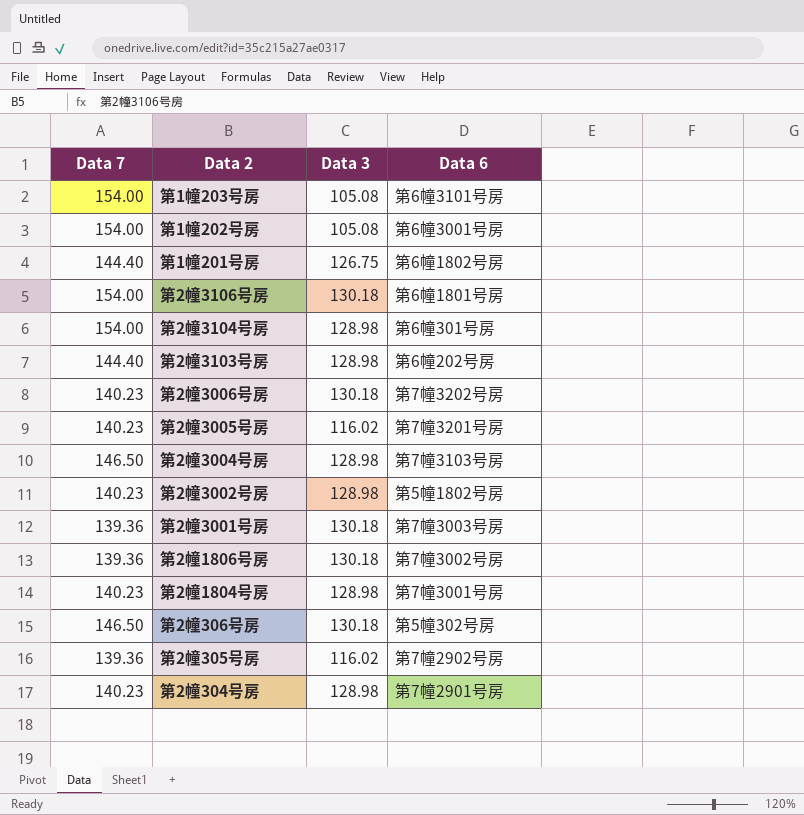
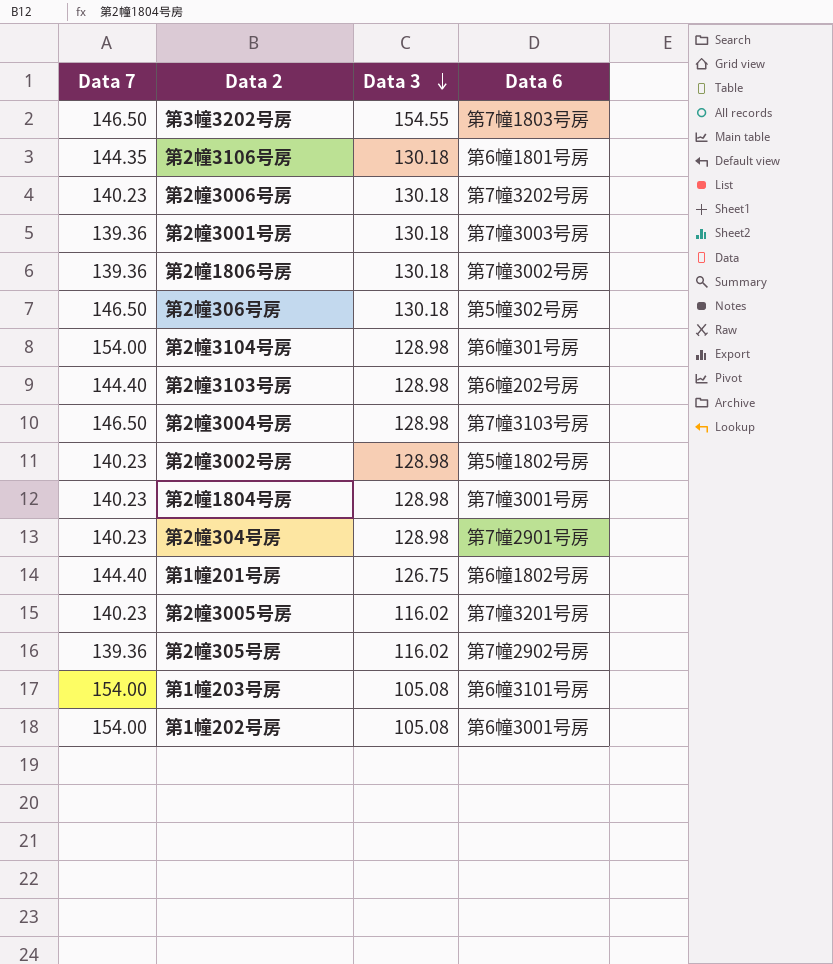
row order: none -> Data 3 descending
row 第3幢3202号房: none -> 146.50 | 154.55 | 第7幢1803号房
第2幢3106号房 | Data 7: 154.00 -> 144.35

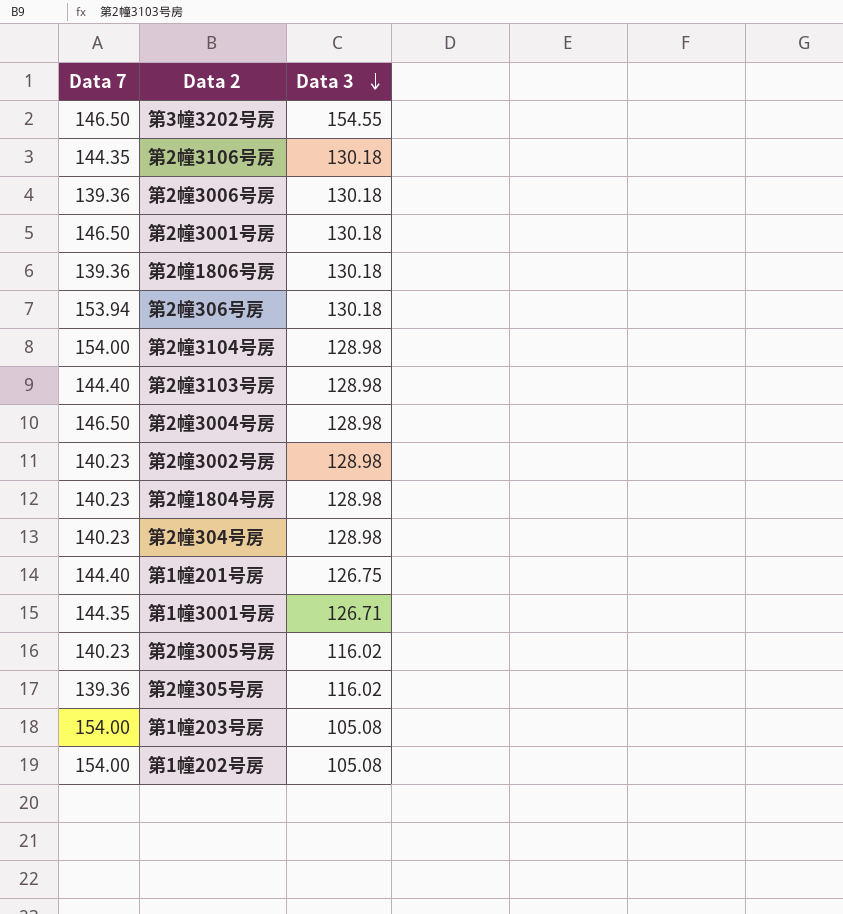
column Data 6 | position: 4 -> none
第2幢3006号房 | Data 7: 140.23 -> 139.36
第2幢3001号房 | Data 7: 139.36 -> 146.50
第2幢306号房 | Data 7: 146.50 -> 153.94
row 第1幢3001号房: none -> 144.35 | 126.71

